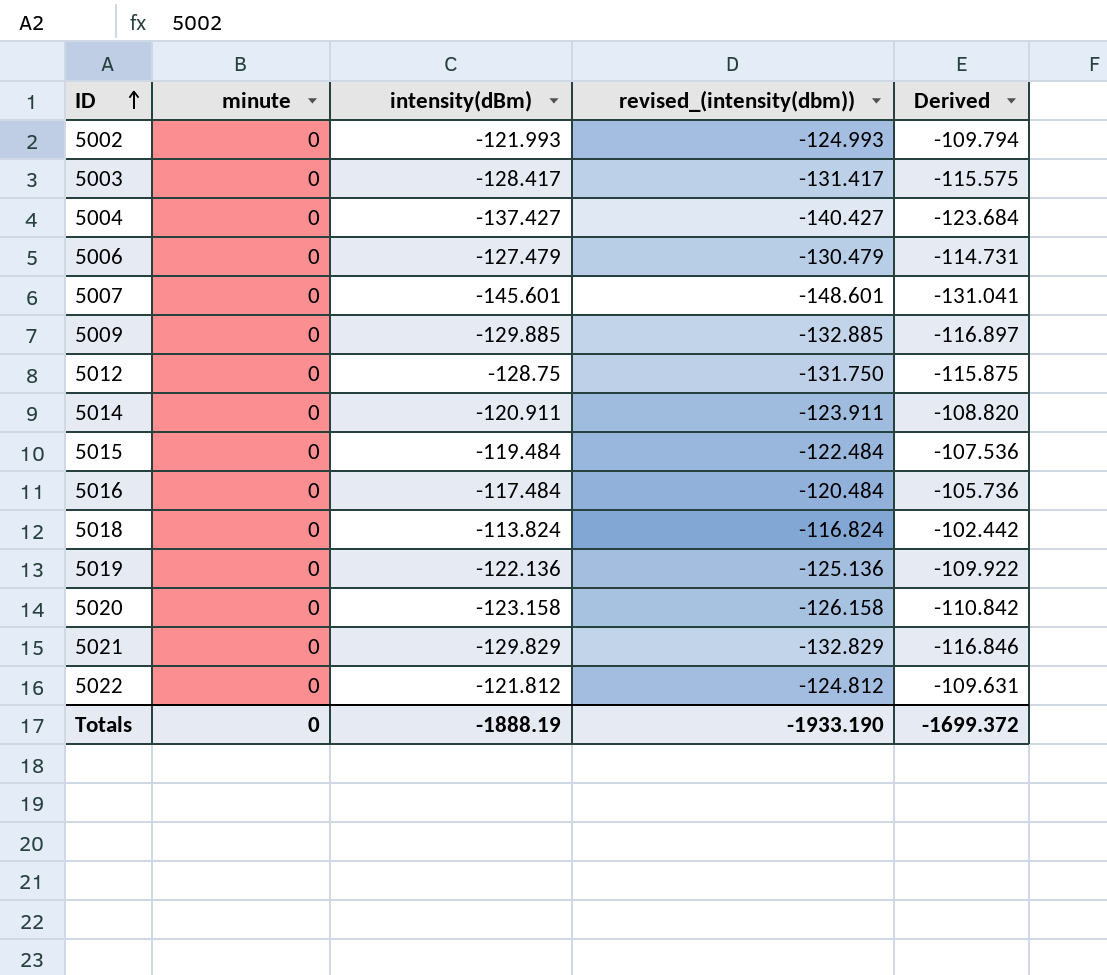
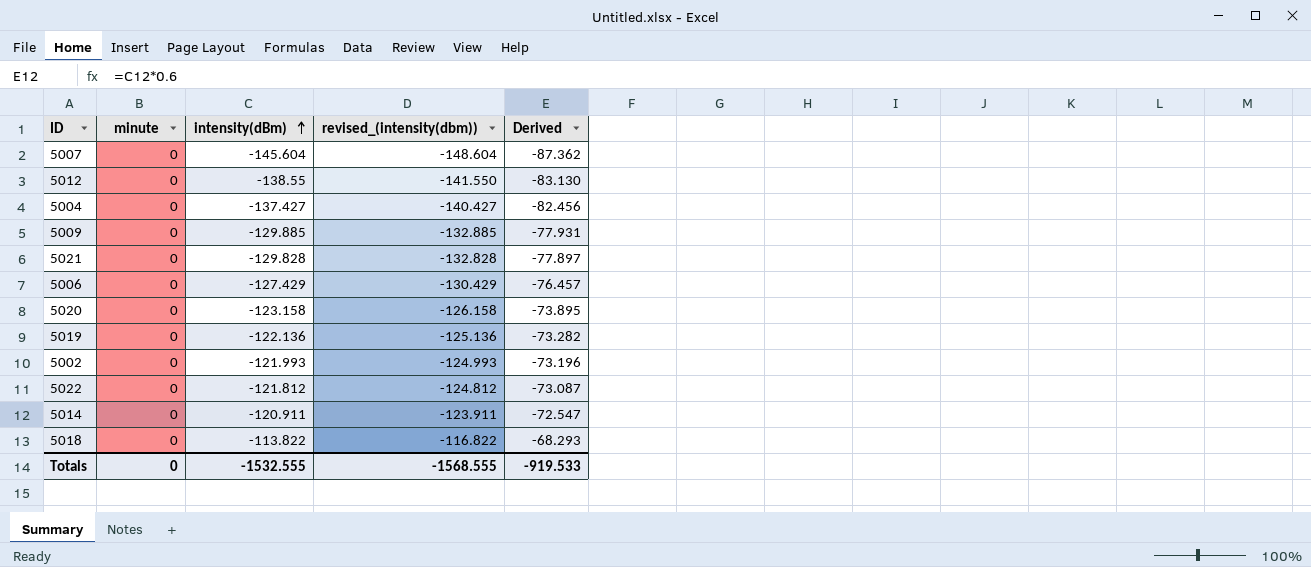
row order: ID ascending -> intensity(dBm) ascending
column Derived | formula: [intensity(dBm)] * 0.9 -> [intensity(dBm)] * 0.6
row 5003: 0 | -128.417 | -131.417 | -115.575 -> none
row 5015: 0 | -119.484 | -122.484 | -107.536 -> none
row 5016: 0 | -117.484 | -120.484 | -105.736 -> none
5007 | intensity(dBm): -145.601 -> -145.604
5007 | revised_(intensity(dbm)): -148.601 -> -148.604
5012 | intensity(dBm): -128.75 -> -138.55
5012 | revised_(intensity(dbm)): -131.750 -> -141.550
5021 | intensity(dBm): -129.829 -> -129.828
5021 | revised_(intensity(dbm)): -132.829 -> -132.828
5006 | intensity(dBm): -127.479 -> -127.429
5006 | revised_(intensity(dbm)): -130.479 -> -130.429
5018 | intensity(dBm): -113.824 -> -113.822
5018 | revised_(intensity(dbm)): -116.824 -> -116.822
Totals | intensity(dBm): -1888.19 -> -1532.555
Totals | revised_(intensity(dbm)): -1933.190 -> -1568.555
Totals | Derived: -1699.372 -> -919.533

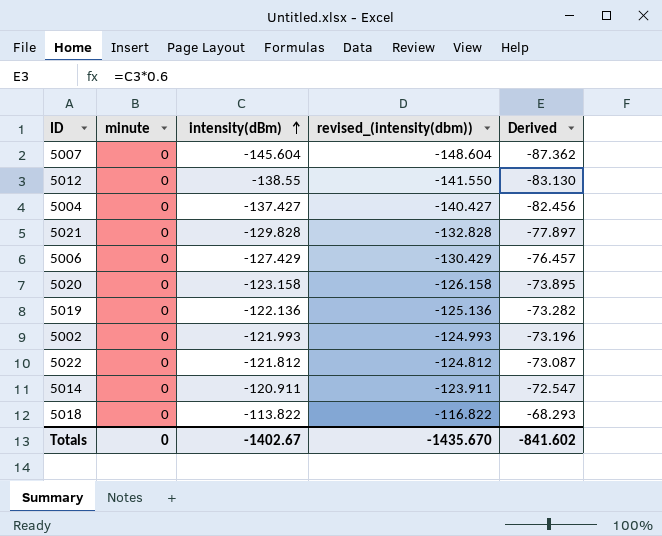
row 5009: 0 | -129.885 | -132.885 | -77.931 -> none
Totals | intensity(dBm): -1532.555 -> -1402.67
Totals | revised_(intensity(dbm)): -1568.555 -> -1435.670
Totals | Derived: -919.533 -> -841.602

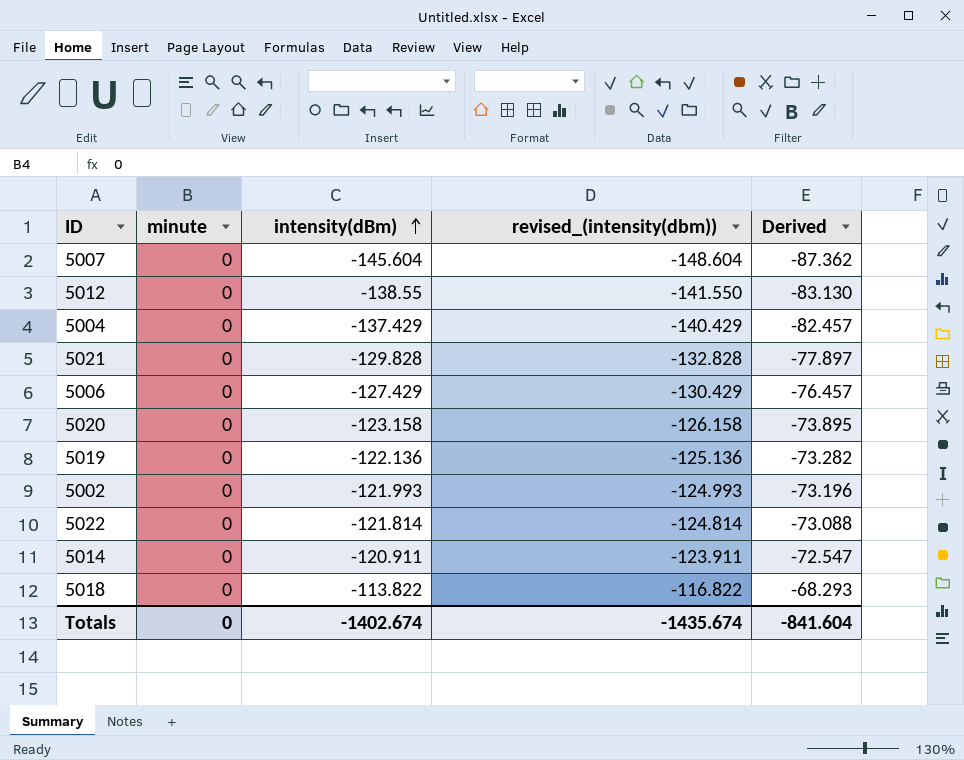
5004 | intensity(dBm): -137.427 -> -137.429
5004 | revised_(intensity(dbm)): -140.427 -> -140.429
5004 | Derived: -82.456 -> -82.457
5022 | intensity(dBm): -121.812 -> -121.814
5022 | revised_(intensity(dbm)): -124.812 -> -124.814
5022 | Derived: -73.087 -> -73.088
Totals | intensity(dBm): -1402.67 -> -1402.674
Totals | revised_(intensity(dbm)): -1435.670 -> -1435.674
Totals | Derived: -841.602 -> -841.604

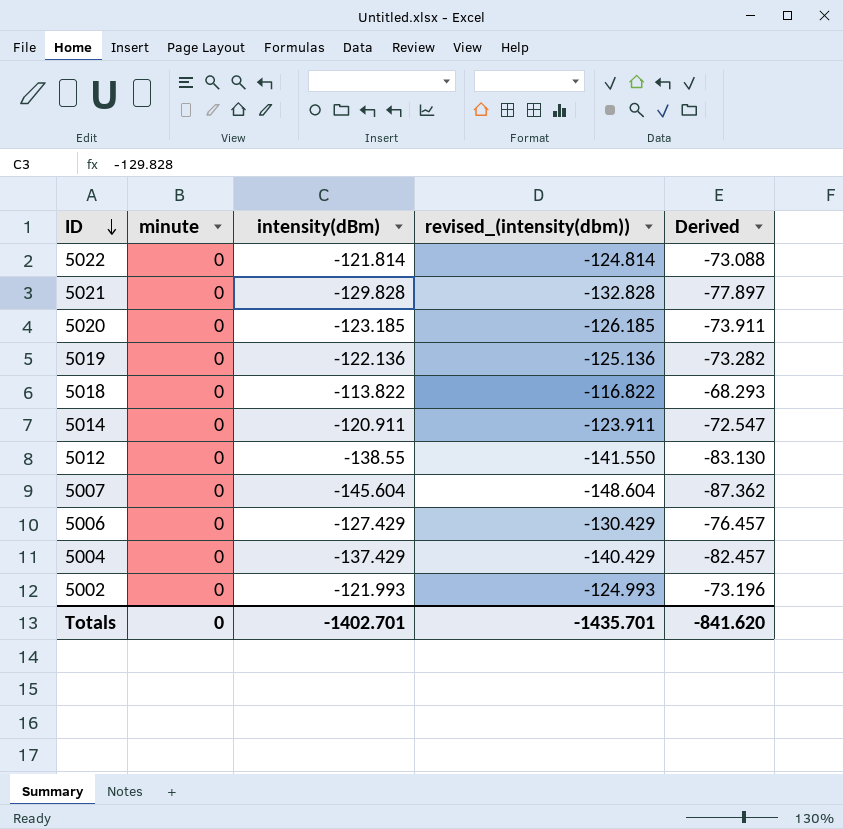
row order: intensity(dBm) ascending -> ID descending
5020 | intensity(dBm): -123.158 -> -123.185
5020 | revised_(intensity(dbm)): -126.158 -> -126.185
5020 | Derived: -73.895 -> -73.911
Totals | intensity(dBm): -1402.674 -> -1402.701
Totals | revised_(intensity(dbm)): -1435.674 -> -1435.701
Totals | Derived: -841.604 -> -841.620

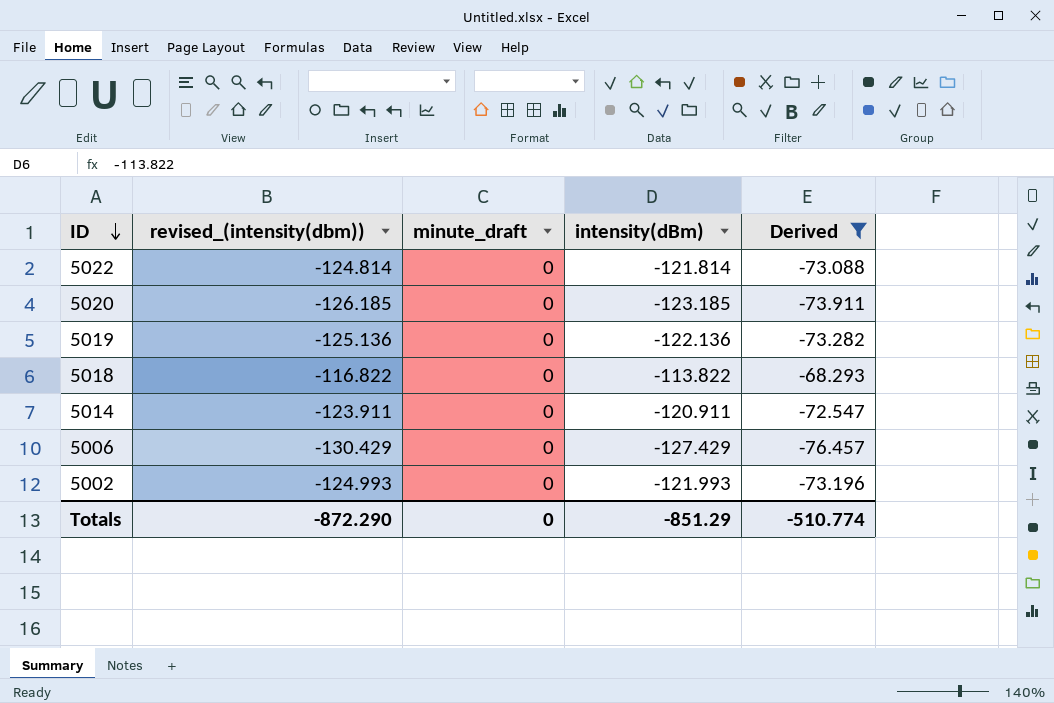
filter: none -> Derived >= -76.457
column revised_(intensity(dbm)) | position: 4 -> 2
column name: minute -> minute_draft
Totals | revised_(intensity(dbm)): -1435.701 -> -872.290
Totals | intensity(dBm): -1402.701 -> -851.29
Totals | Derived: -841.620 -> -510.774

